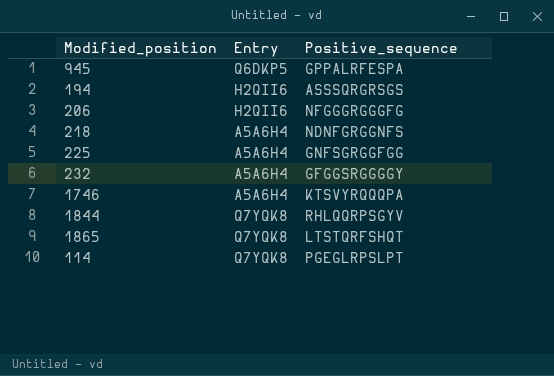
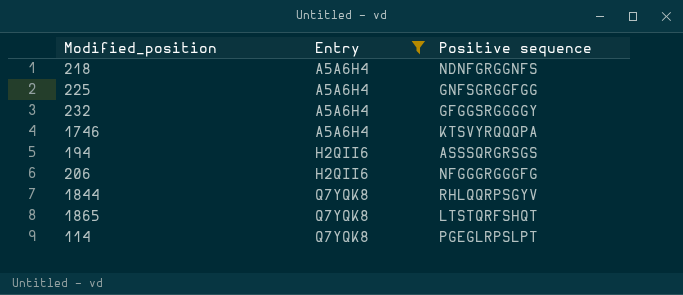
filter: none -> Entry != Q6DKP5
row order: none -> Entry ascending
column name: Positive_sequence -> Positive sequence

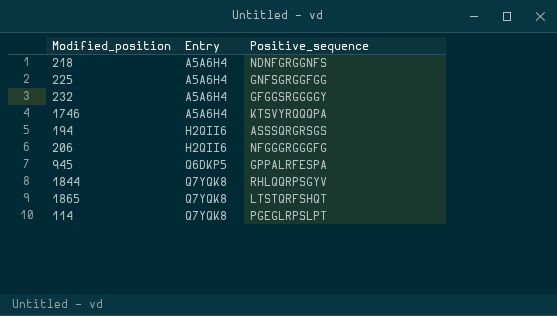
filter: Entry != Q6DKP5 -> none
column name: Positive sequence -> Positive_sequence

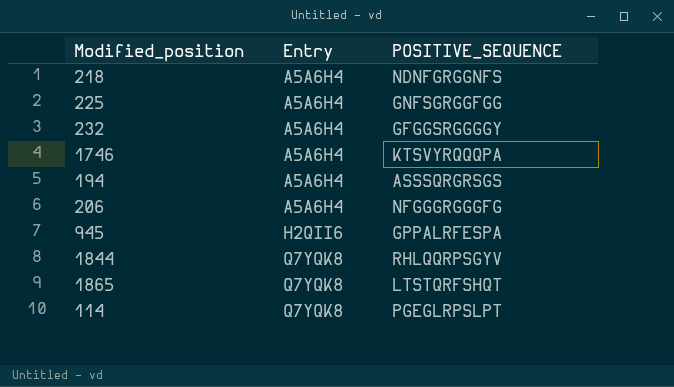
column name: Positive_sequence -> POSITIVE_SEQUENCE
194 | Entry: H2QII6 -> A5A6H4
206 | Entry: H2QII6 -> A5A6H4
945 | Entry: Q6DKP5 -> H2QII6

